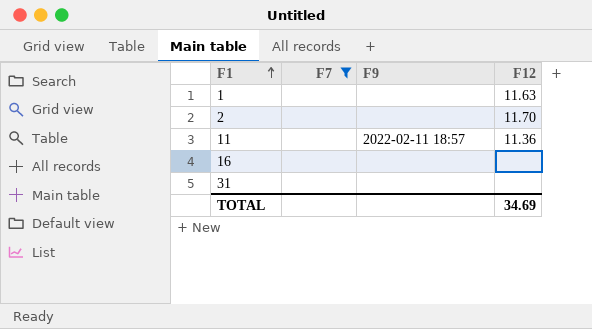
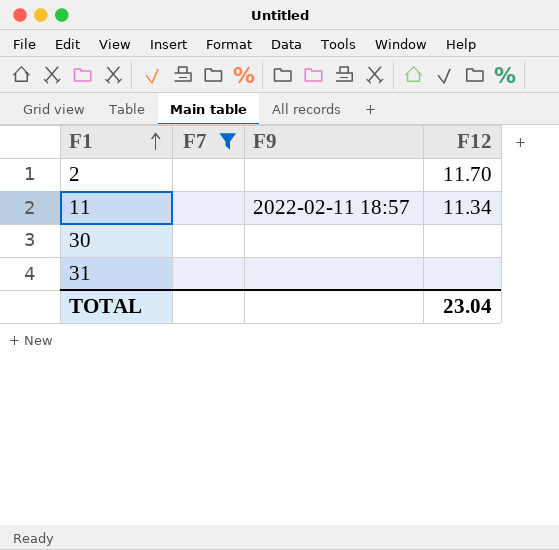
row 1: none | none | 11.63 -> none
row 16: none | none | none -> none
11 | F12: 11.36 -> 11.34
row 30: none -> none | none | none
TOTAL | F12: 34.69 -> 23.04

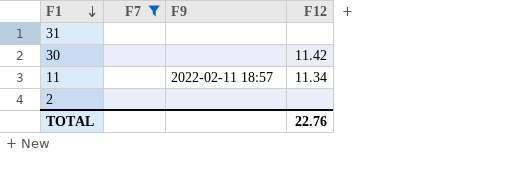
row order: F1 ascending -> F1 descending
30 | F12: none -> 11.42
2 | F12: 11.70 -> none
TOTAL | F12: 23.04 -> 22.76

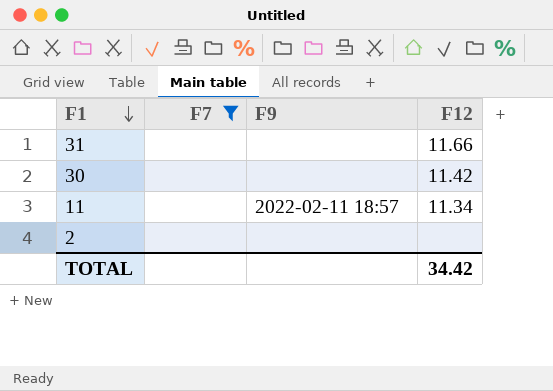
31 | F12: none -> 11.66
TOTAL | F12: 22.76 -> 34.42

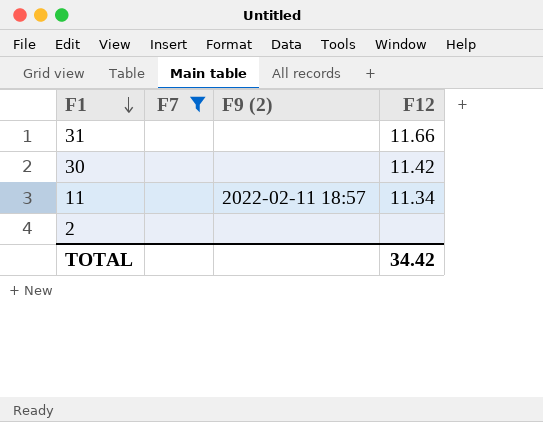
column name: F9 -> F9 (2)

